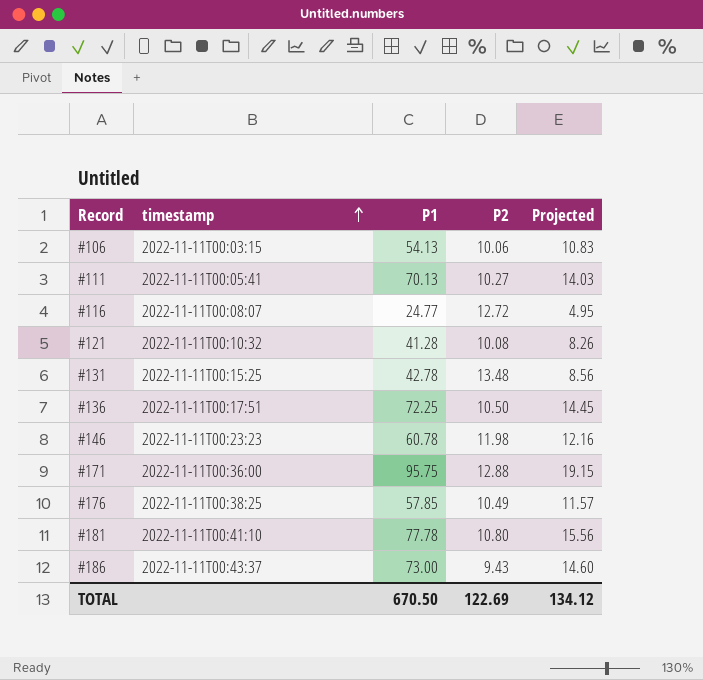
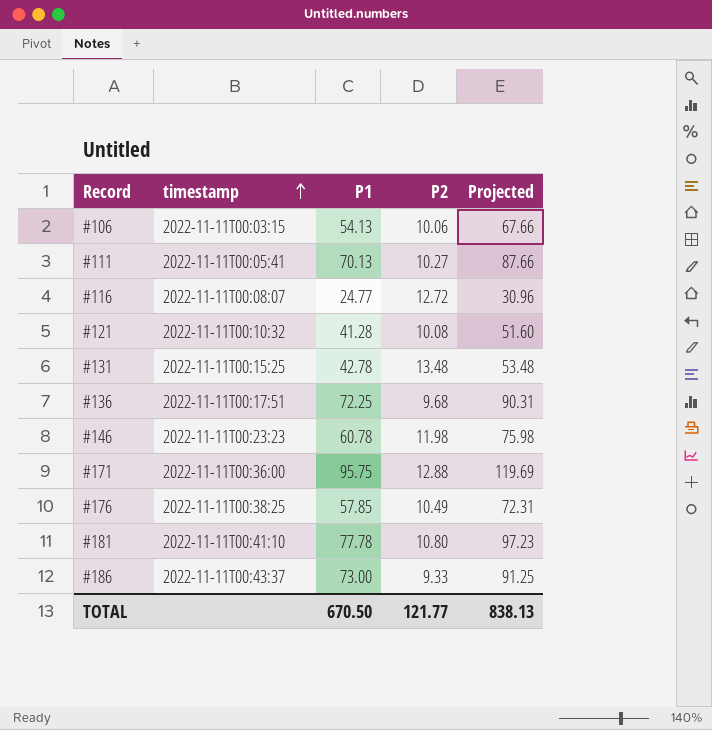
column Projected | formula: [P1] * 0.2 -> [P1] * 1.25
#136 | P2: 10.50 -> 9.68
#186 | P2: 9.43 -> 9.33
TOTAL | P2: 122.69 -> 121.77
TOTAL | Projected: 134.12 -> 838.13

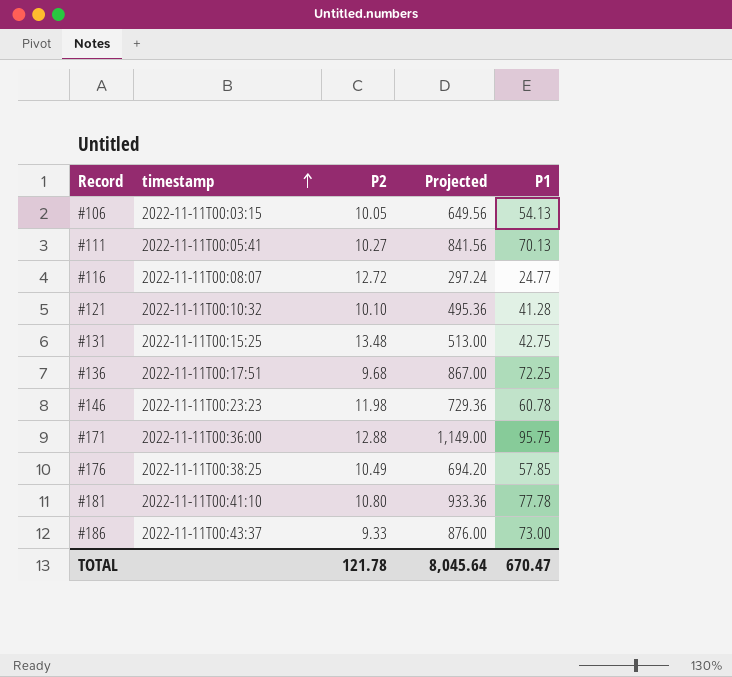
column Projected | formula: [P1] * 1.25 -> [P1] * 12
column P1 | position: 3 -> 5
#106 | P2: 10.06 -> 10.05
#121 | P2: 10.08 -> 10.10
#131 | P1: 42.78 -> 42.75
TOTAL | P2: 121.77 -> 121.78
TOTAL | Projected: 838.13 -> 8,045.64
TOTAL | P1: 670.50 -> 670.47

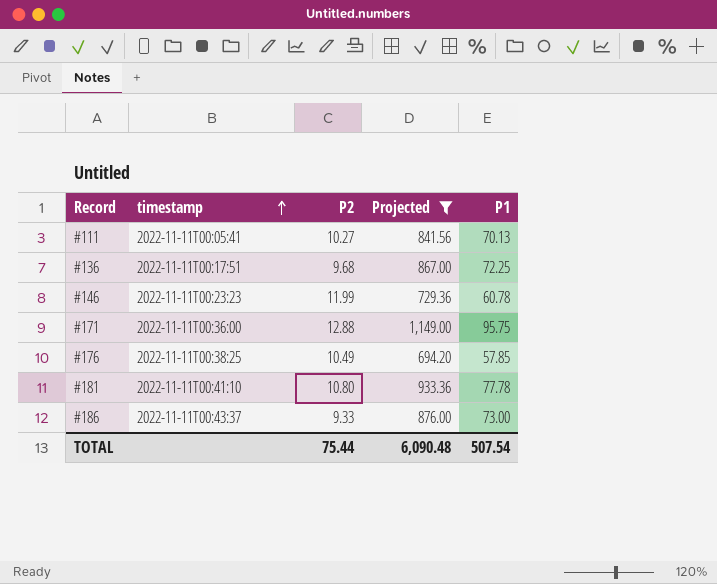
filter: none -> Projected >= 694.20
#146 | P2: 11.98 -> 11.99
TOTAL | P2: 121.78 -> 75.44
TOTAL | Projected: 8,045.64 -> 6,090.48
TOTAL | P1: 670.47 -> 507.54

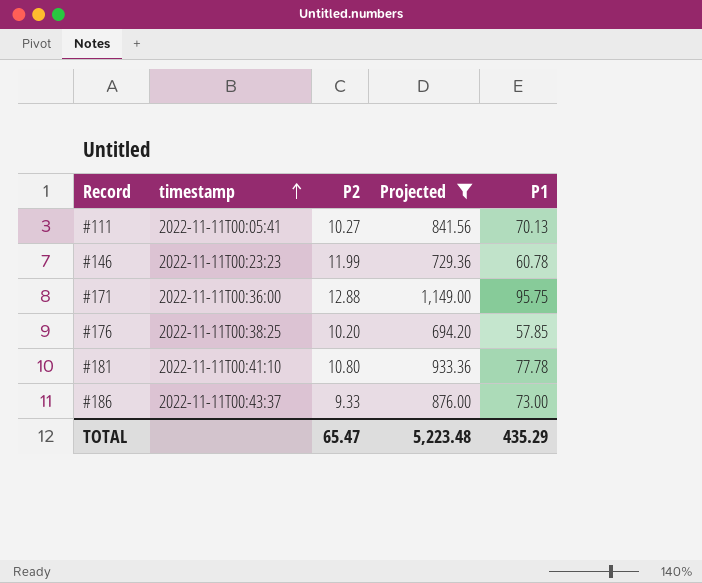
row #136: 2022-11-11T00:17:51 | 9.68 | 867.00 | 72.25 -> none
#176 | P2: 10.49 -> 10.20
TOTAL | P2: 75.44 -> 65.47
TOTAL | Projected: 6,090.48 -> 5,223.48
TOTAL | P1: 507.54 -> 435.29

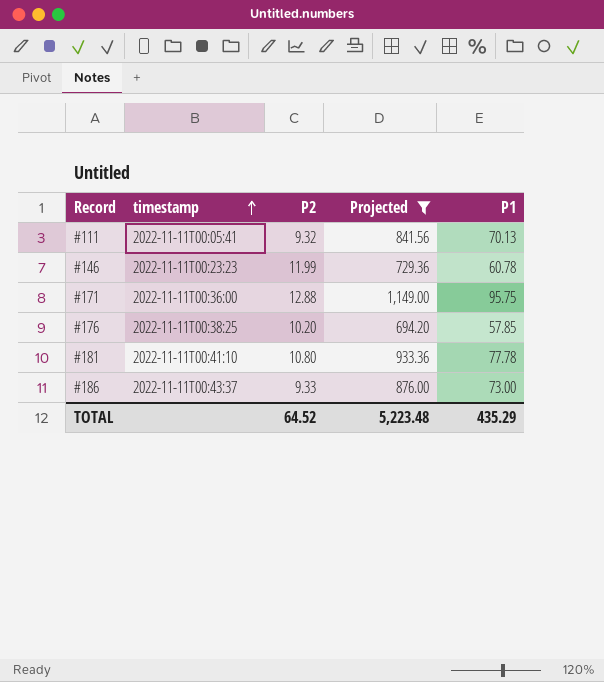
#111 | P2: 10.27 -> 9.32
TOTAL | P2: 65.47 -> 64.52

